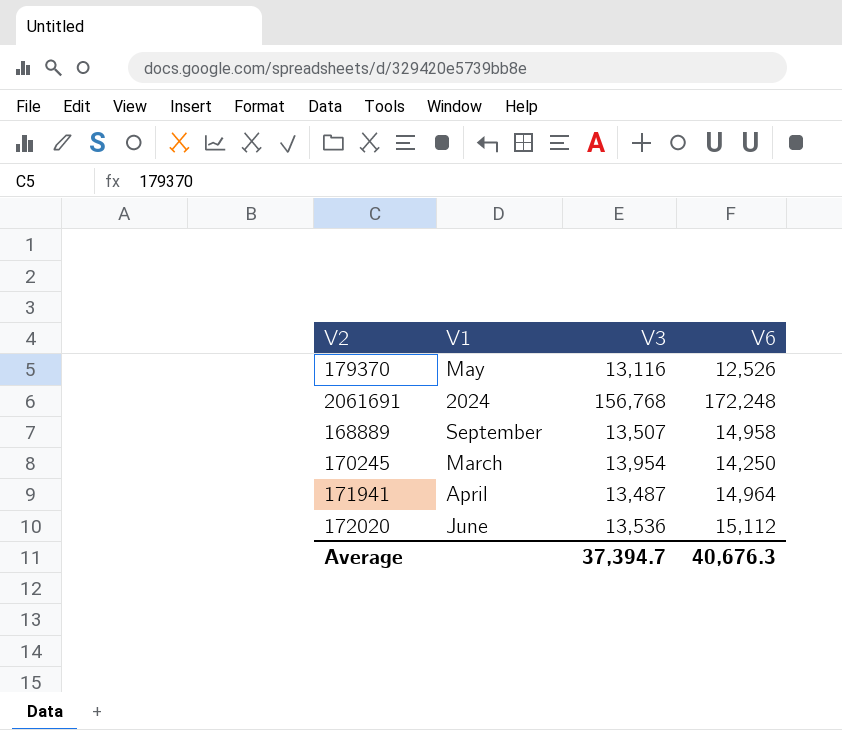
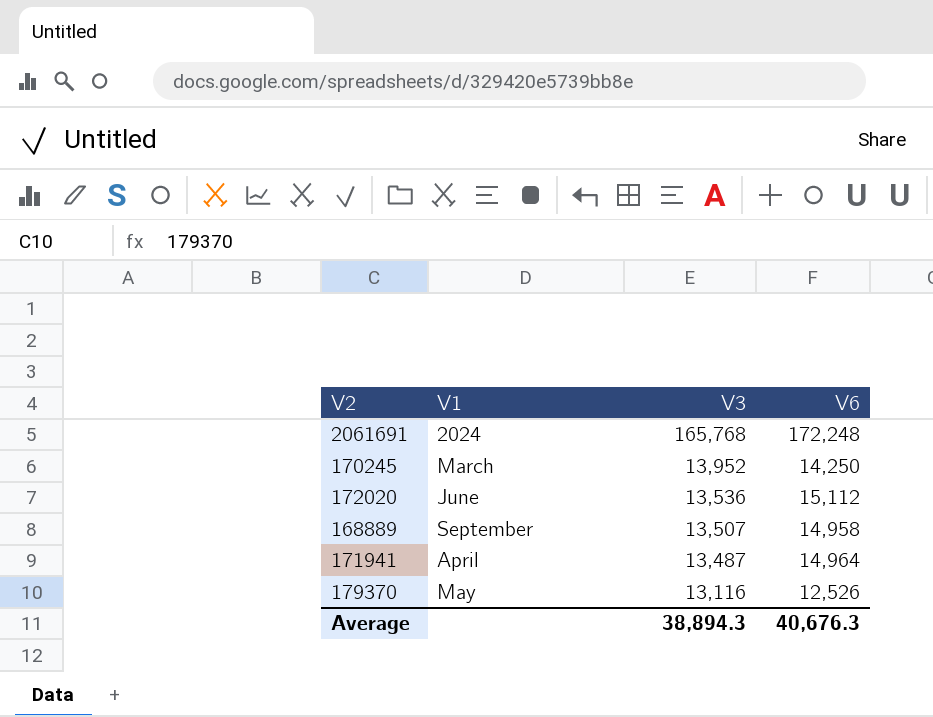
row order: none -> V3 descending
2061691 | V3: 156,768 -> 165,768
170245 | V3: 13,954 -> 13,952
Average | V3: 37,394.7 -> 38,894.3

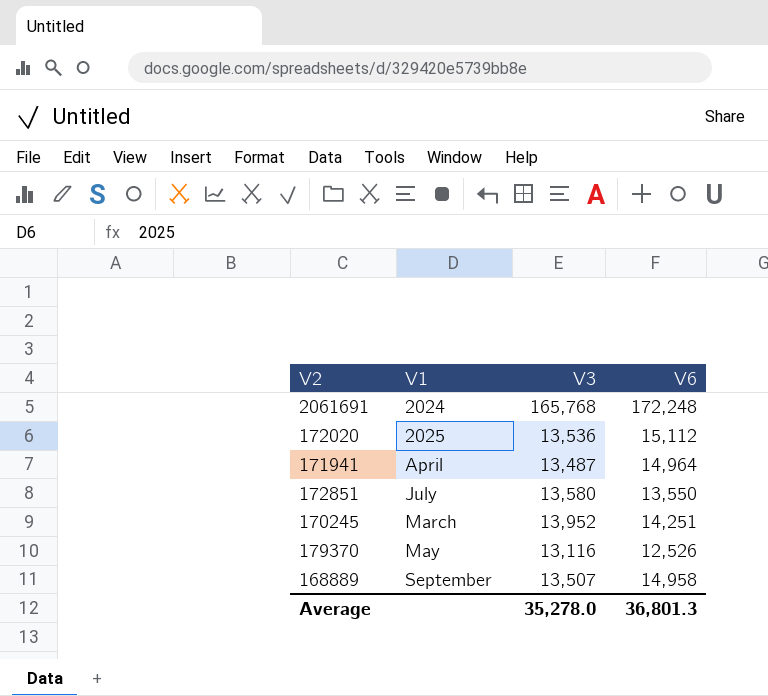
row order: V3 descending -> V1 ascending
172020 | V1: June -> 2025
row 172851: none -> July | 13,580 | 13,550
170245 | V6: 14,250 -> 14,251
Average | V3: 38,894.3 -> 35,278.0
Average | V6: 40,676.3 -> 36,801.3

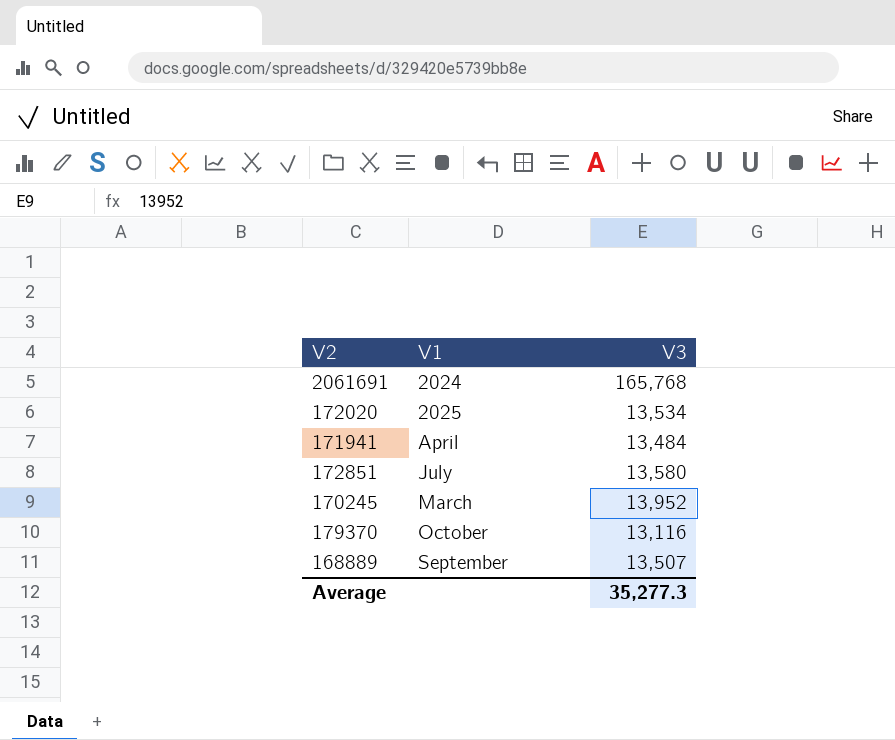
column V6 | position: 4 -> none
172020 | V3: 13,536 -> 13,534
171941 | V3: 13,487 -> 13,484
179370 | V1: May -> October
Average | V3: 35,278.0 -> 35,277.3

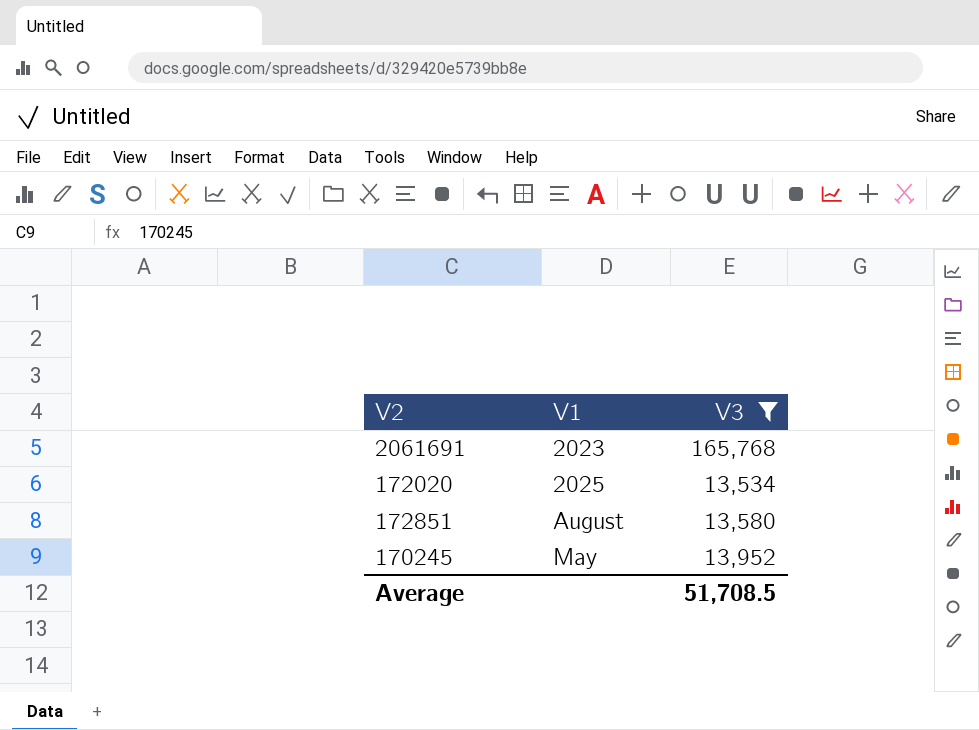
filter: none -> V3 >= 13,534
2061691 | V1: 2024 -> 2023
172851 | V1: July -> August
170245 | V1: March -> May
Average | V3: 35,277.3 -> 51,708.5

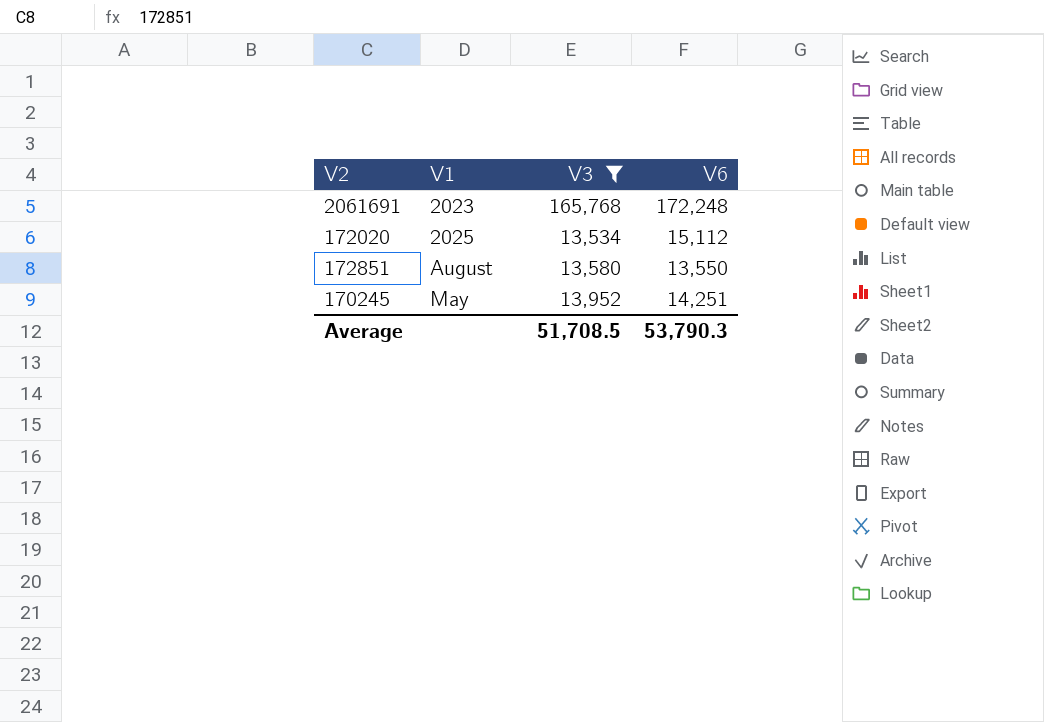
column V6 | position: none -> 4

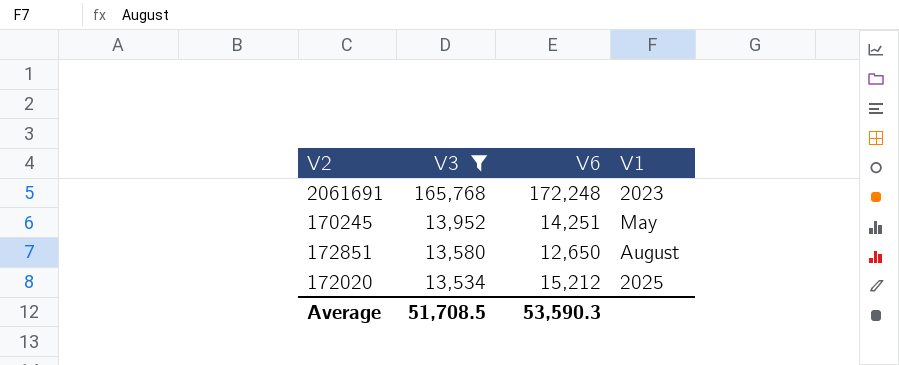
row order: V1 ascending -> V3 descending
column V1 | position: 2 -> 4
172851 | V6: 13,550 -> 12,650
172020 | V6: 15,112 -> 15,212
Average | V6: 53,790.3 -> 53,590.3

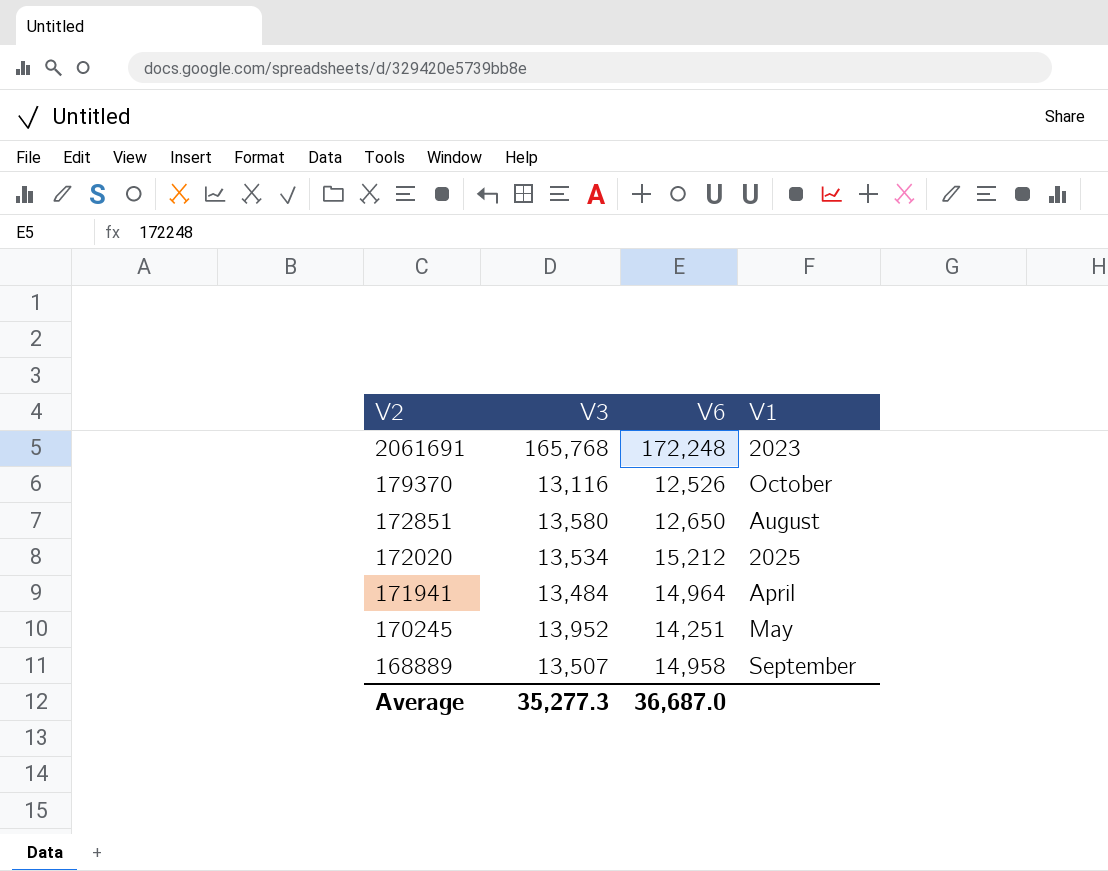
filter: V3 >= 13,534 -> none
row order: V3 descending -> V2 descending
Average | V3: 51,708.5 -> 35,277.3
Average | V6: 53,590.3 -> 36,687.0

